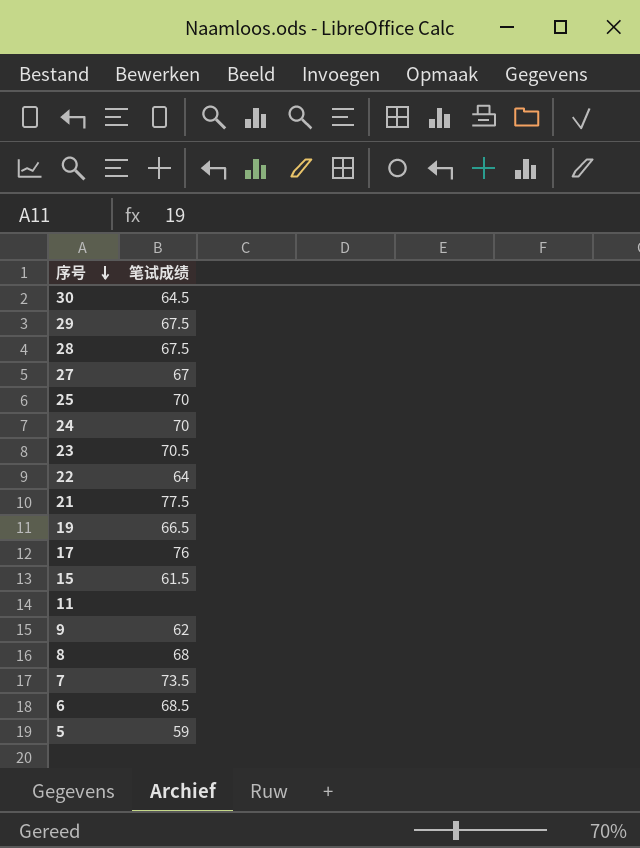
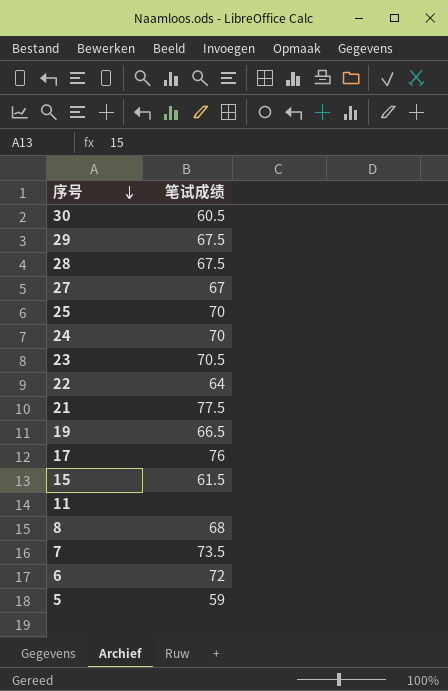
row 9: 62 -> none
30 | 笔试成绩: 64.5 -> 60.5
6 | 笔试成绩: 68.5 -> 72

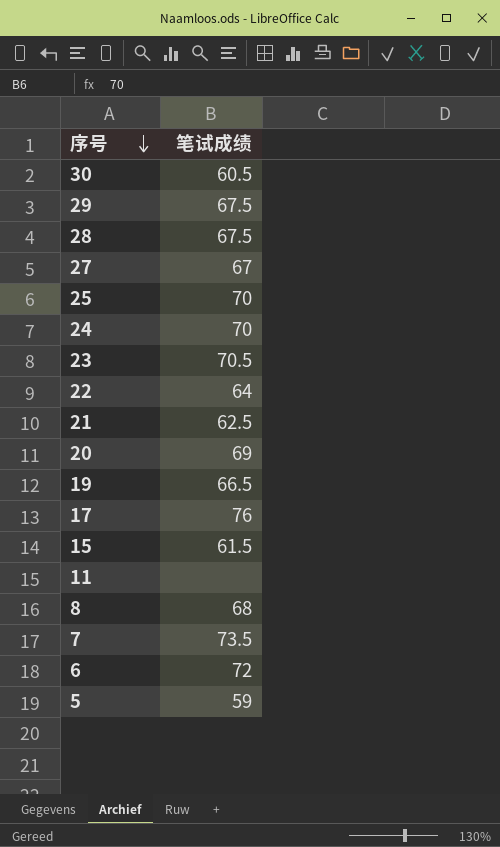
21 | 笔试成绩: 77.5 -> 62.5
row 20: none -> 69

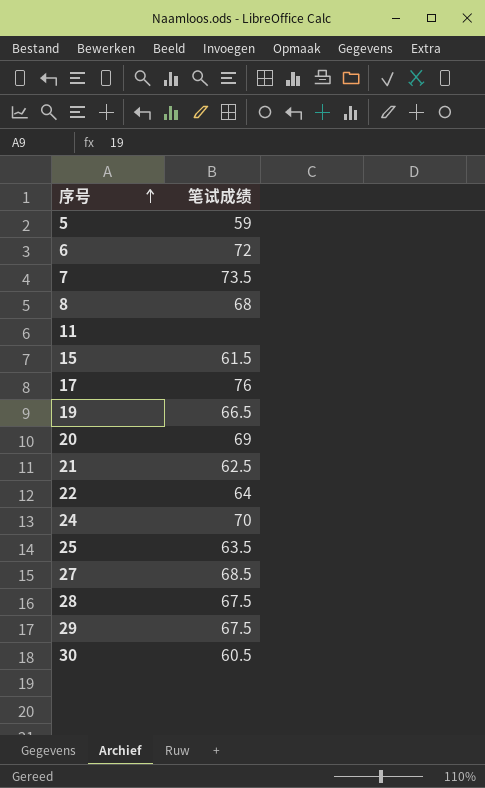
row order: 序号 descending -> 序号 ascending
row 23: 70.5 -> none
25 | 笔试成绩: 70 -> 63.5
27 | 笔试成绩: 67 -> 68.5

